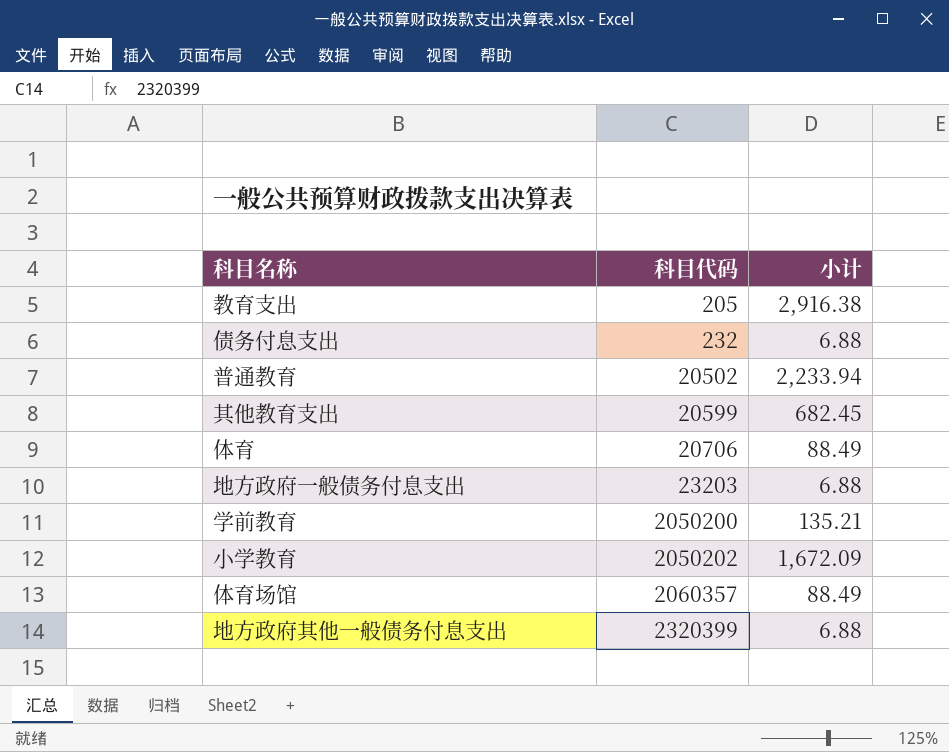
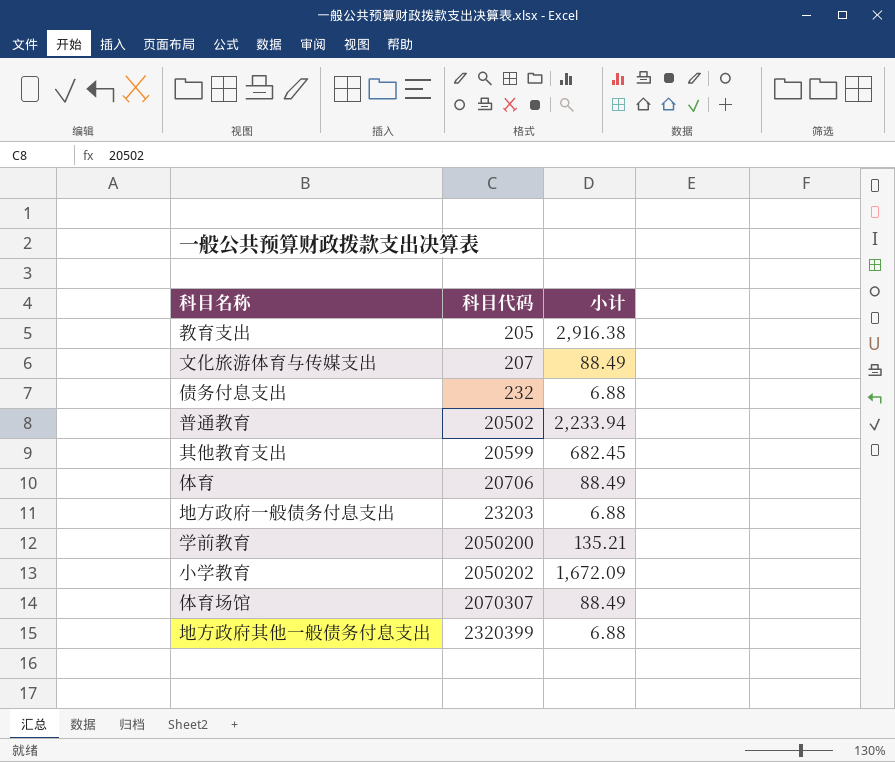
row 文化旅游体育与传媒支出: none -> 207 | 88.49
体育场馆 | 科目代码: 2060357 -> 2070307

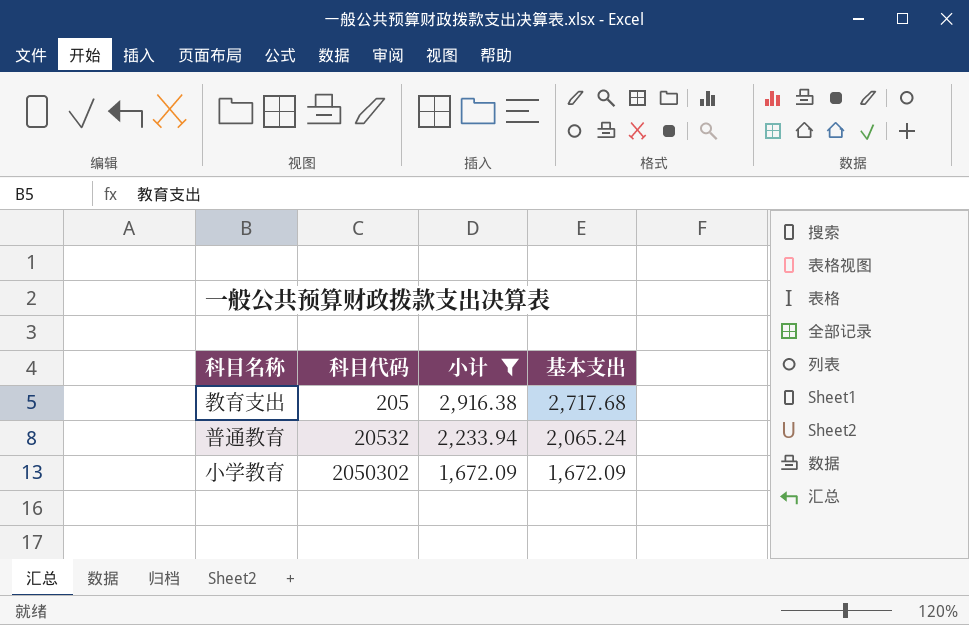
filter: none -> 小计 >= 1,672.09
column 基本支出 | position: none -> 4
普通教育 | 科目代码: 20502 -> 20532
小学教育 | 科目代码: 2050202 -> 2050302

